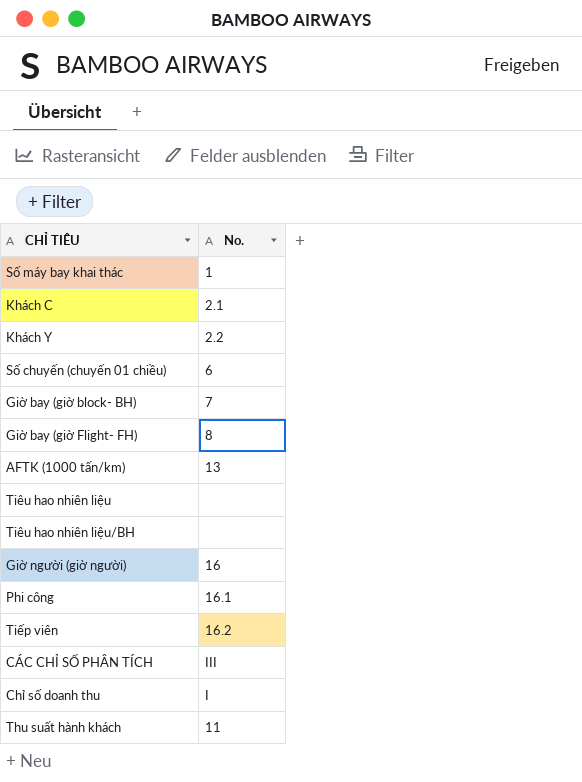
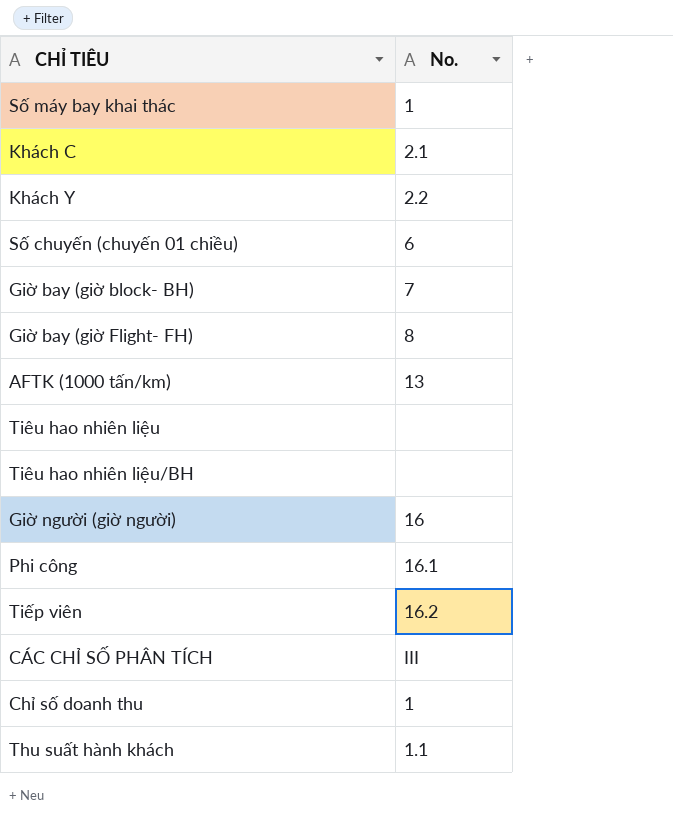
Chỉ số doanh thu | No.: I -> 1
Thu suất hành khách | No.: 11 -> 1.1

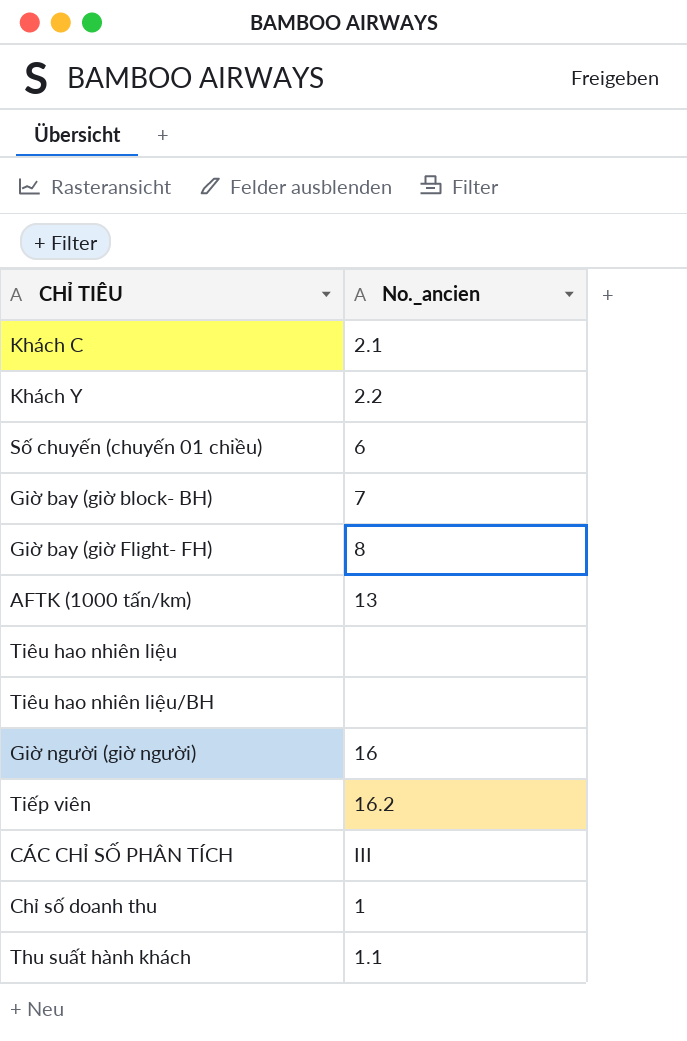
column name: No. -> No._ancien
row Số máy bay khai thác: 1 -> none
row Phi công: 16.1 -> none

